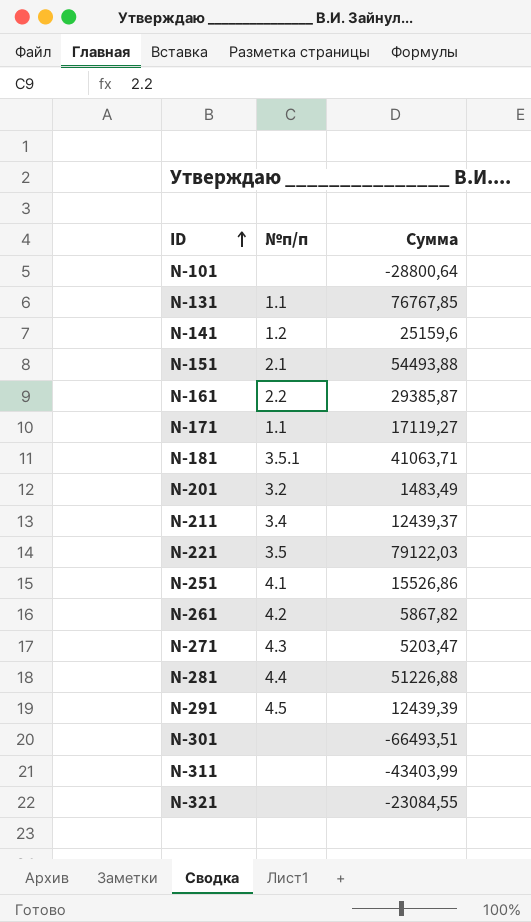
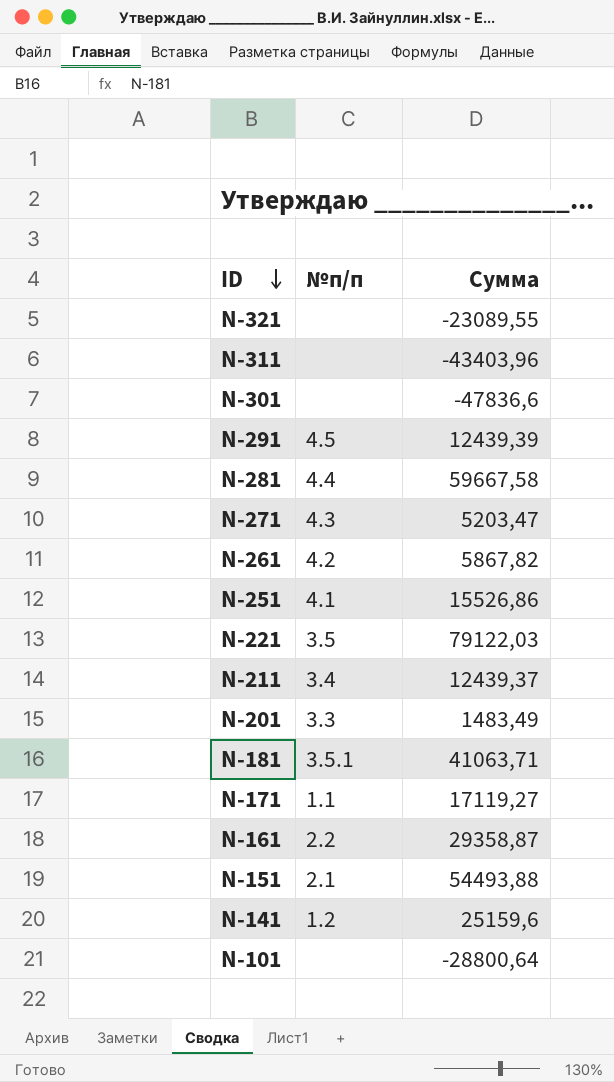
row order: ID ascending -> ID descending
row N-131: 1.1 | 76767,85 -> none
N-321 | Сумма: -23084,55 -> -23089,55
N-311 | Сумма: -43403,99 -> -43403,96
N-301 | Сумма: -66493,51 -> -47836,6
N-281 | Сумма: 51226,88 -> 59667,58
N-201 | №п/п: 3.2 -> 3.3
N-161 | Сумма: 29385,87 -> 29358,87

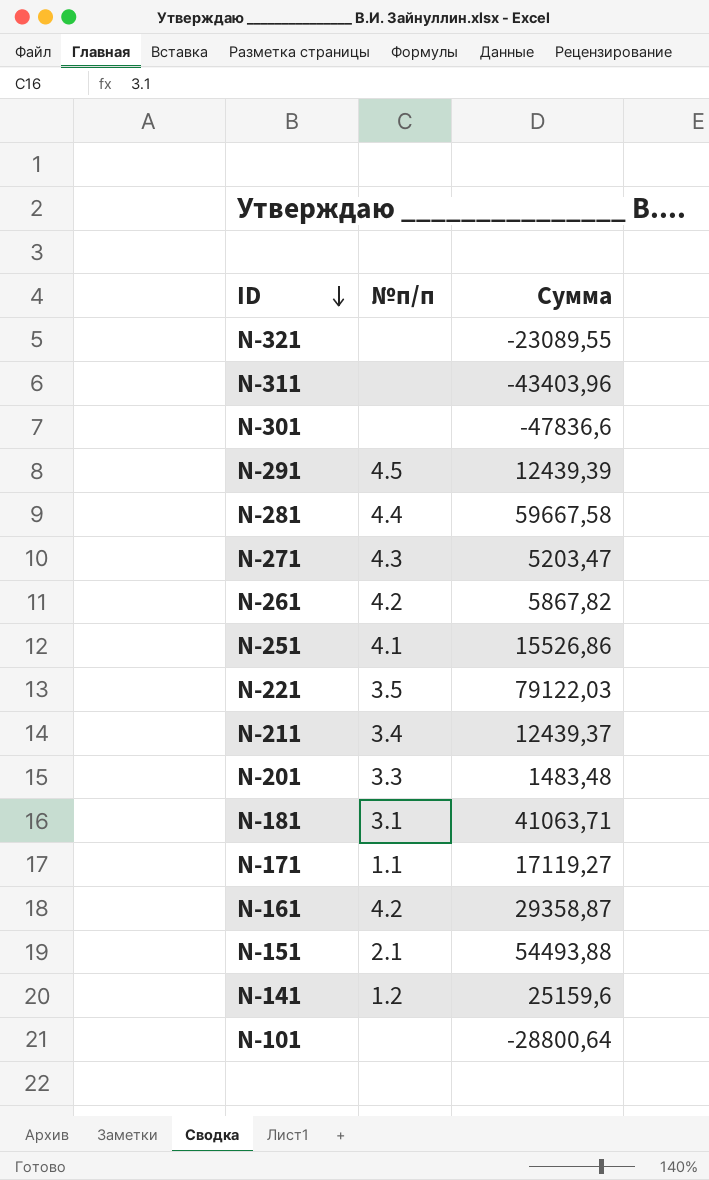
N-201 | Сумма: 1483,49 -> 1483,48
N-181 | №п/п: 3.5.1 -> 3.1
N-161 | №п/п: 2.2 -> 4.2

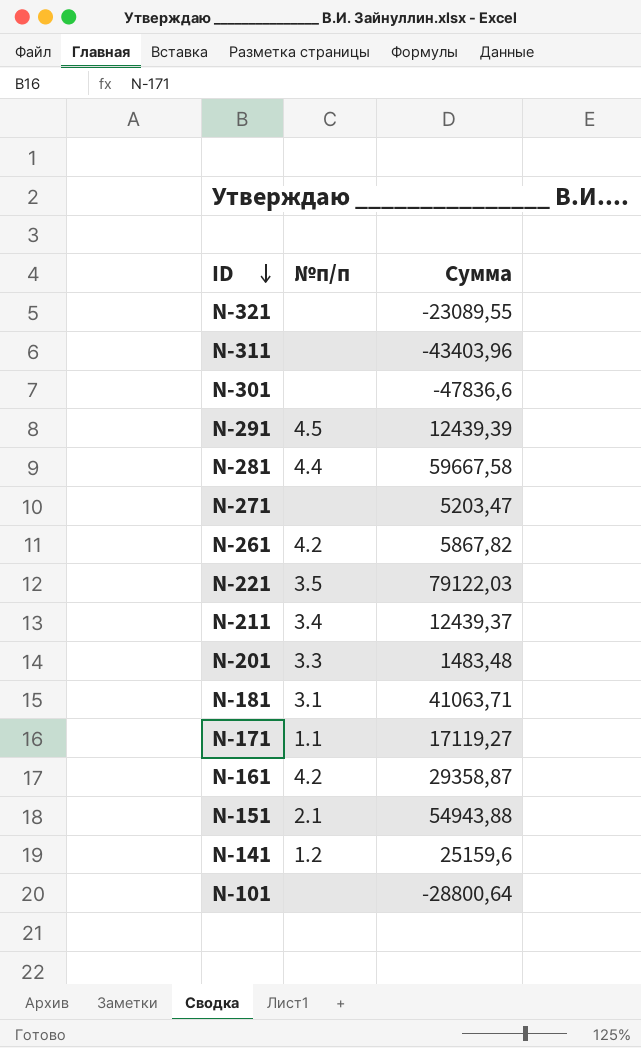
row N-251: 4.1 | 15526,86 -> none
N-271 | №п/п: 4.3 -> none
N-151 | Сумма: 54493,88 -> 54943,88

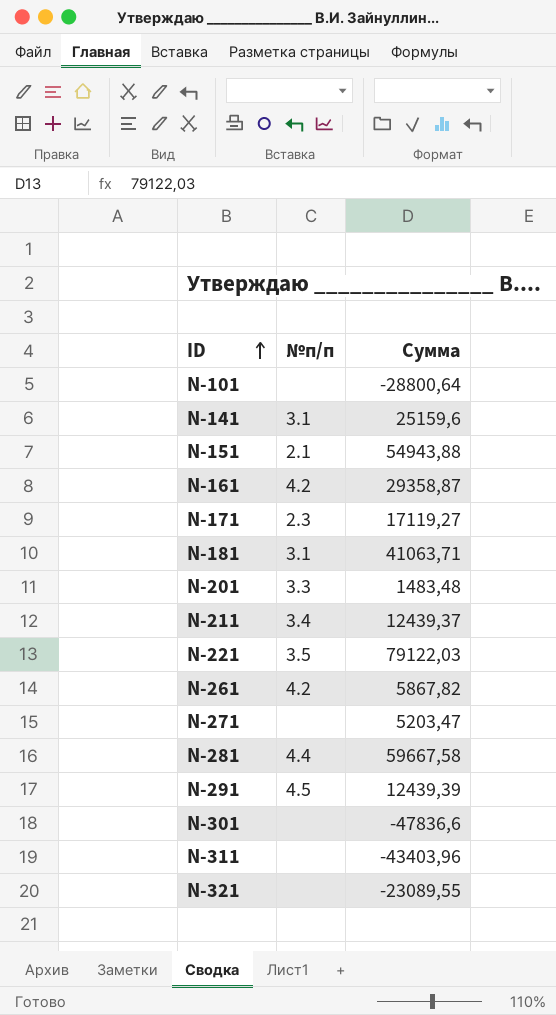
row order: ID descending -> ID ascending
N-141 | №п/п: 1.2 -> 3.1
N-171 | №п/п: 1.1 -> 2.3

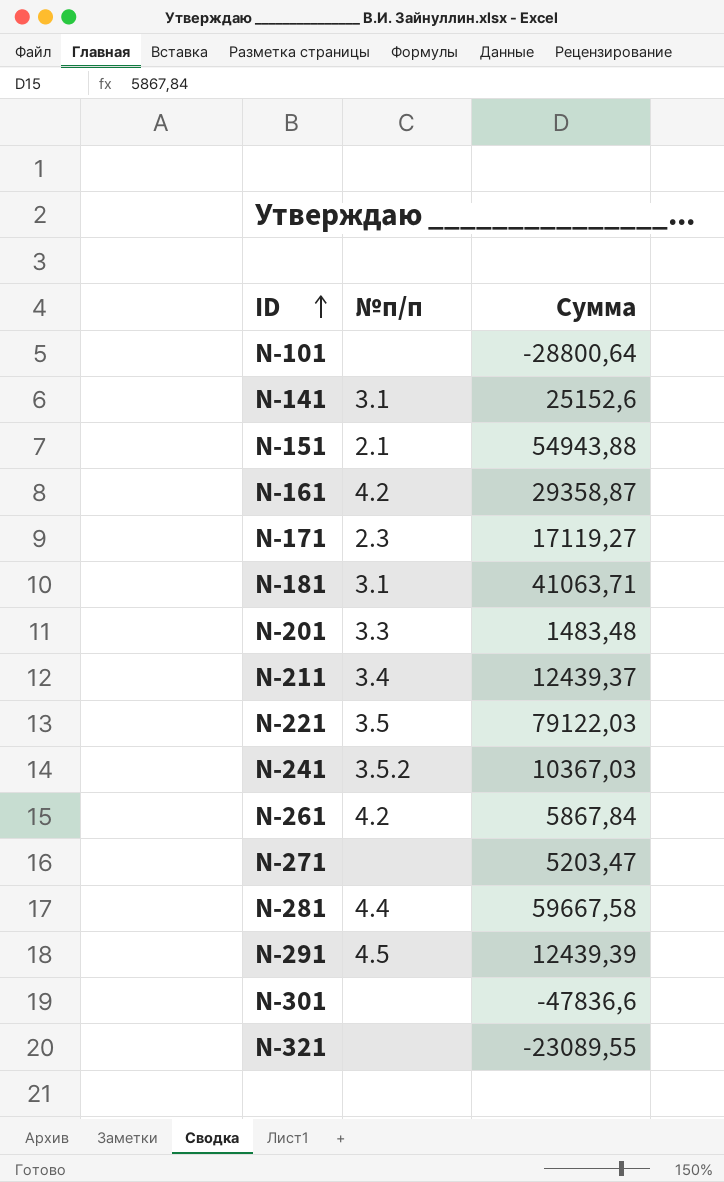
row N-311: none | -43403,96 -> none
N-141 | Сумма: 25159,6 -> 25152,6
row N-241: none -> 3.5.2 | 10367,03
N-261 | Сумма: 5867,82 -> 5867,84

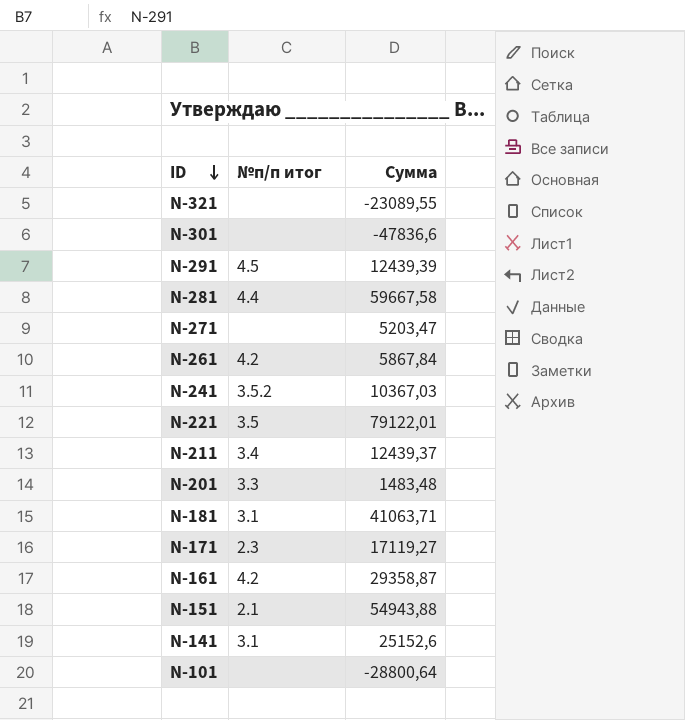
row order: ID ascending -> ID descending
column name: №п/п -> №п/п итог
N-221 | Сумма: 79122,03 -> 79122,01

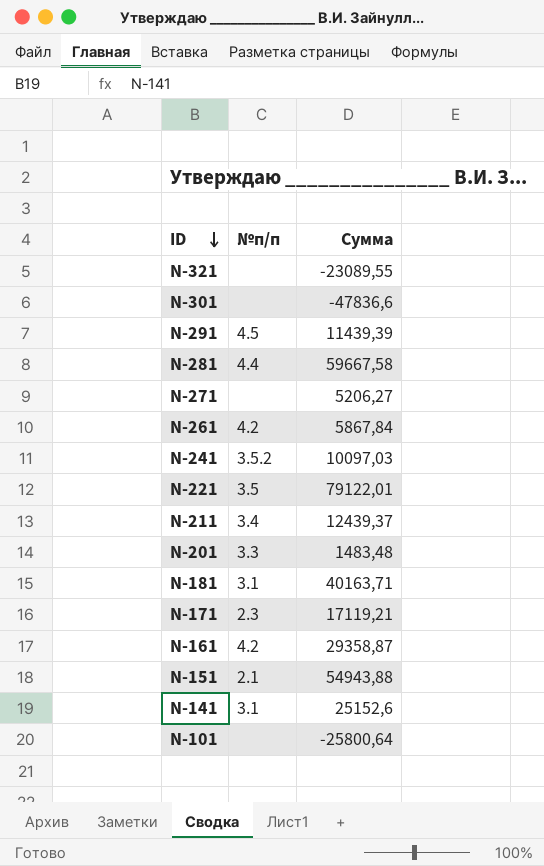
column name: №п/п итог -> №п/п
N-291 | Сумма: 12439,39 -> 11439,39
N-271 | Сумма: 5203,47 -> 5206,27
N-241 | Сумма: 10367,03 -> 10097,03
N-181 | Сумма: 41063,71 -> 40163,71
N-171 | Сумма: 17119,27 -> 17119,21
N-101 | Сумма: -28800,64 -> -25800,64

